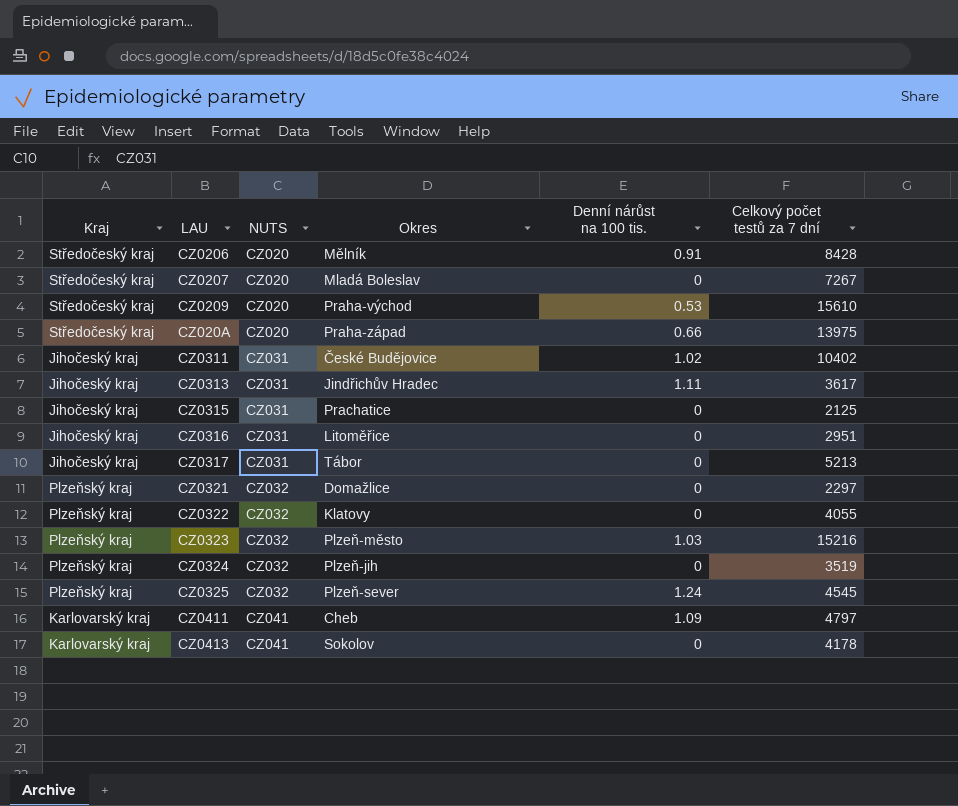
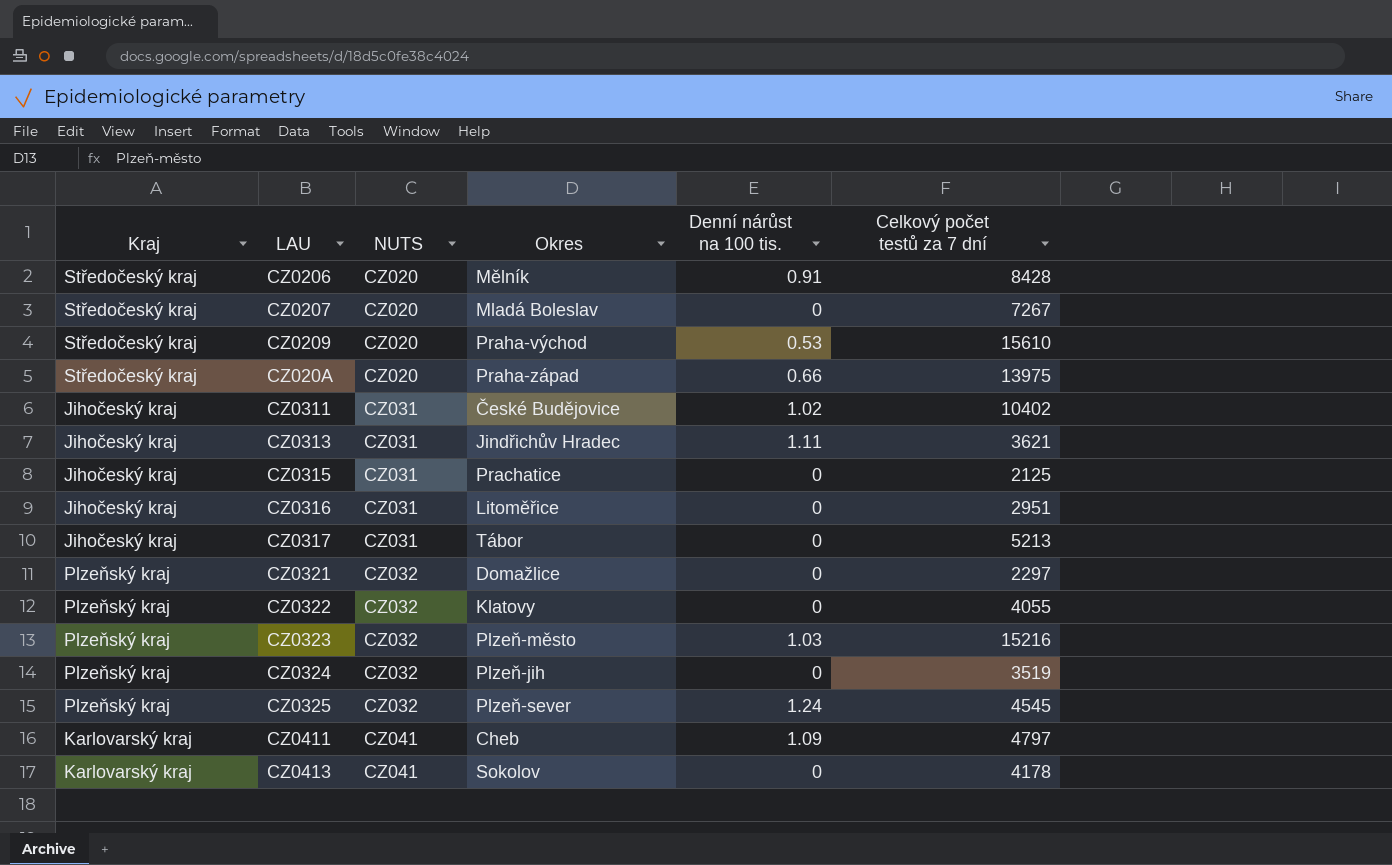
CZ0313 | Celkový počet testů za 7 dní: 3617 -> 3621

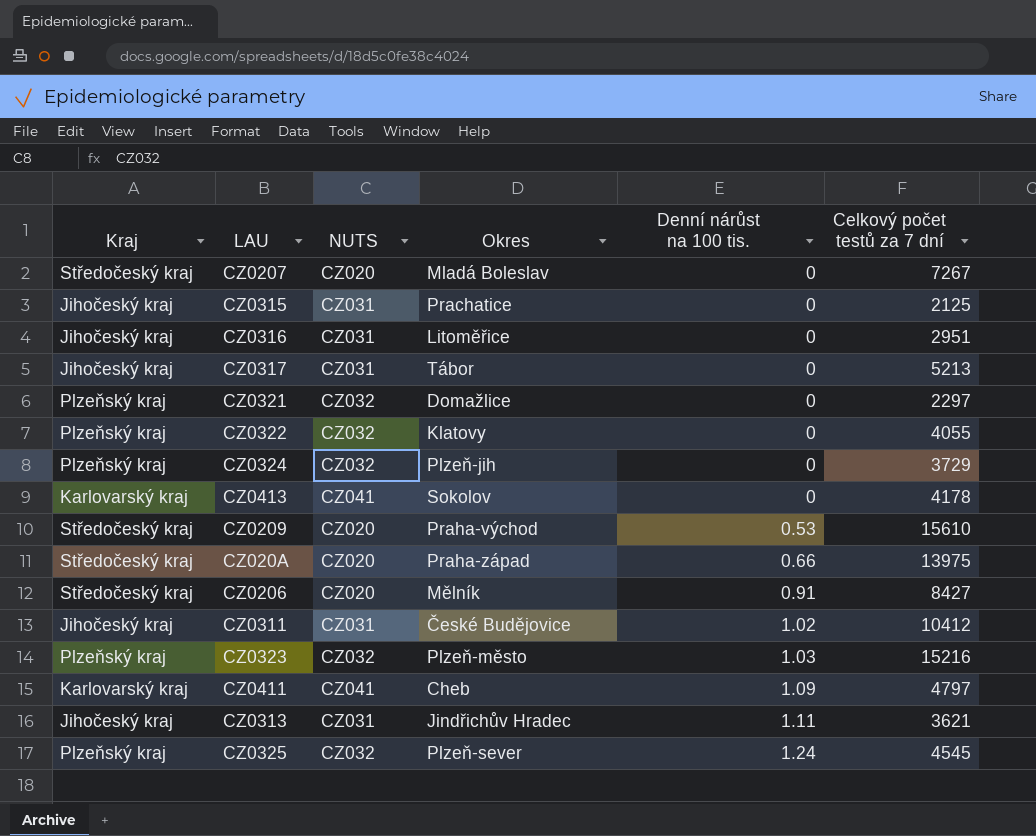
row order: NUTS ascending -> Denní nárůst na 100 tis. ascending
CZ0324 | Celkový počet testů za 7 dní: 3519 -> 3729
CZ0206 | Celkový počet testů za 7 dní: 8428 -> 8427
CZ0311 | Celkový počet testů za 7 dní: 10402 -> 10412

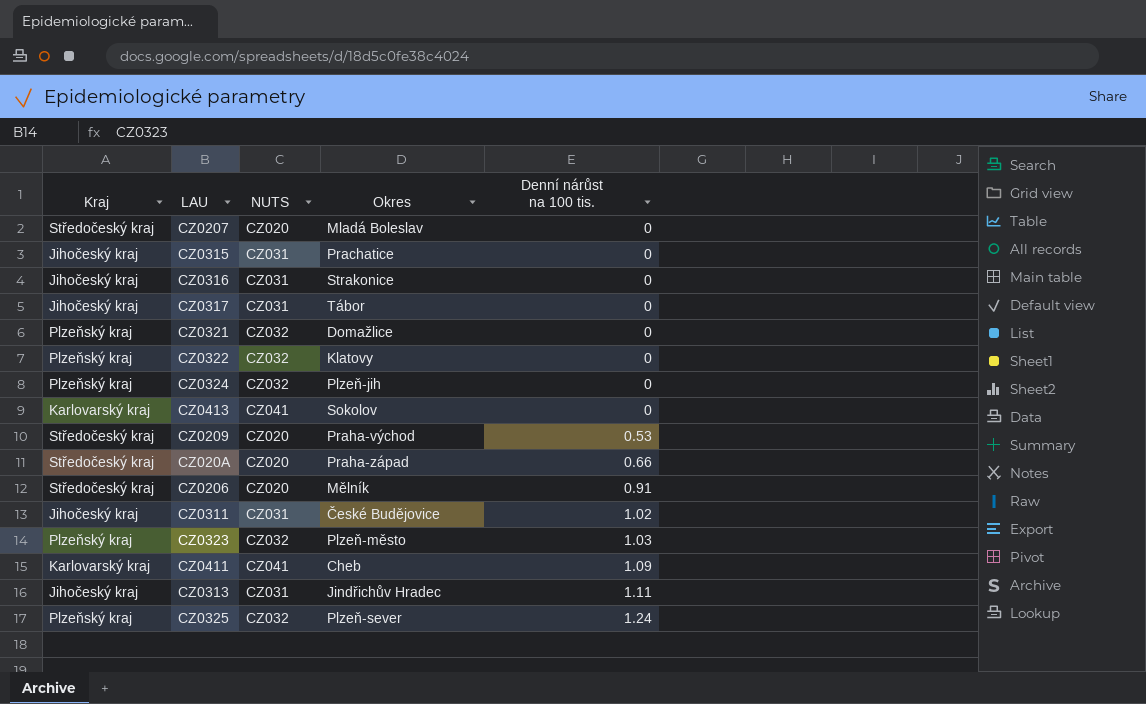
column Celkový počet testů za 7 dní | position: 6 -> none
CZ0316 | Okres: Litoměřice -> Strakonice

